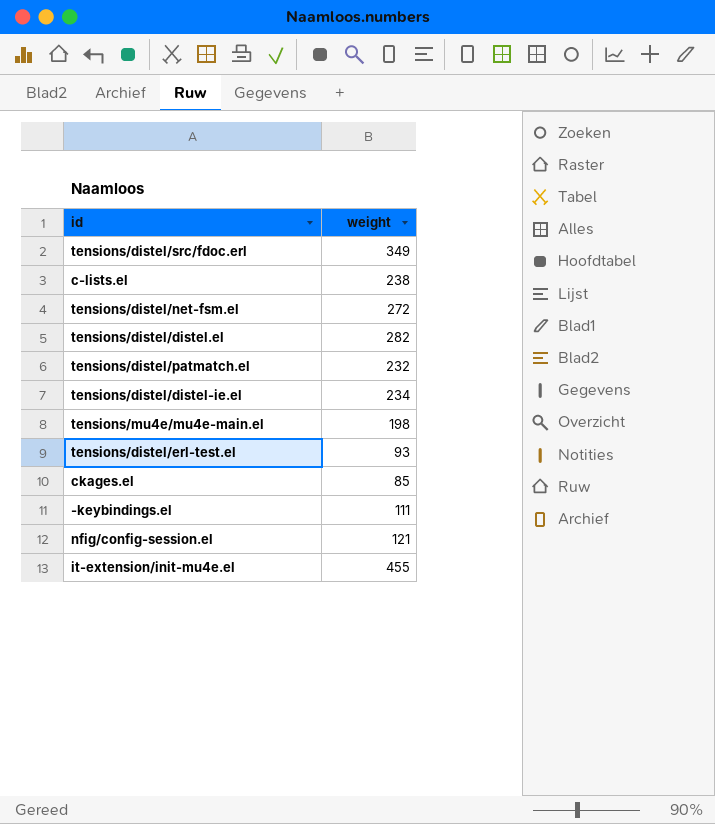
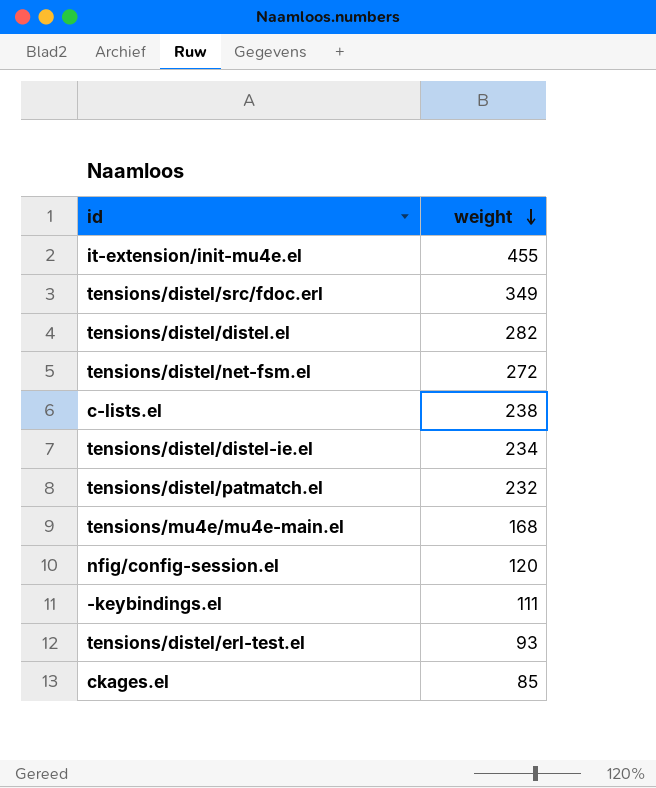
row order: none -> weight descending
tensions/mu4e/mu4e-main.el | weight: 198 -> 168
nfig/config-session.el | weight: 121 -> 120

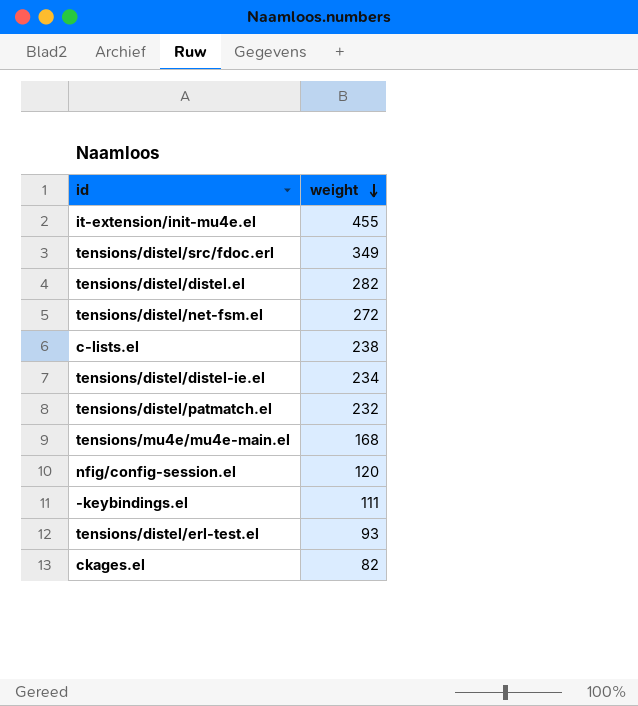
ckages.el | weight: 85 -> 82

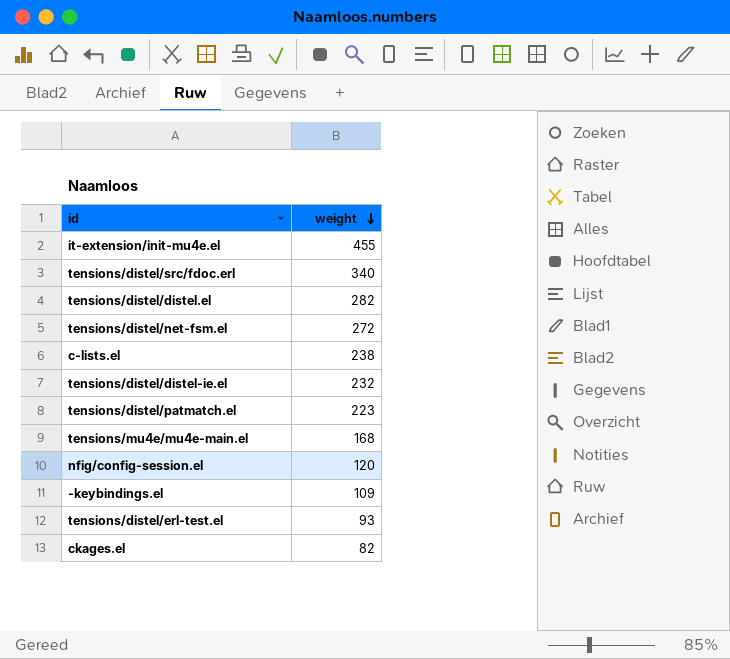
tensions/distel/src/fdoc.erl | weight: 349 -> 340
tensions/distel/distel-ie.el | weight: 234 -> 232
tensions/distel/patmatch.el | weight: 232 -> 223
-keybindings.el | weight: 111 -> 109

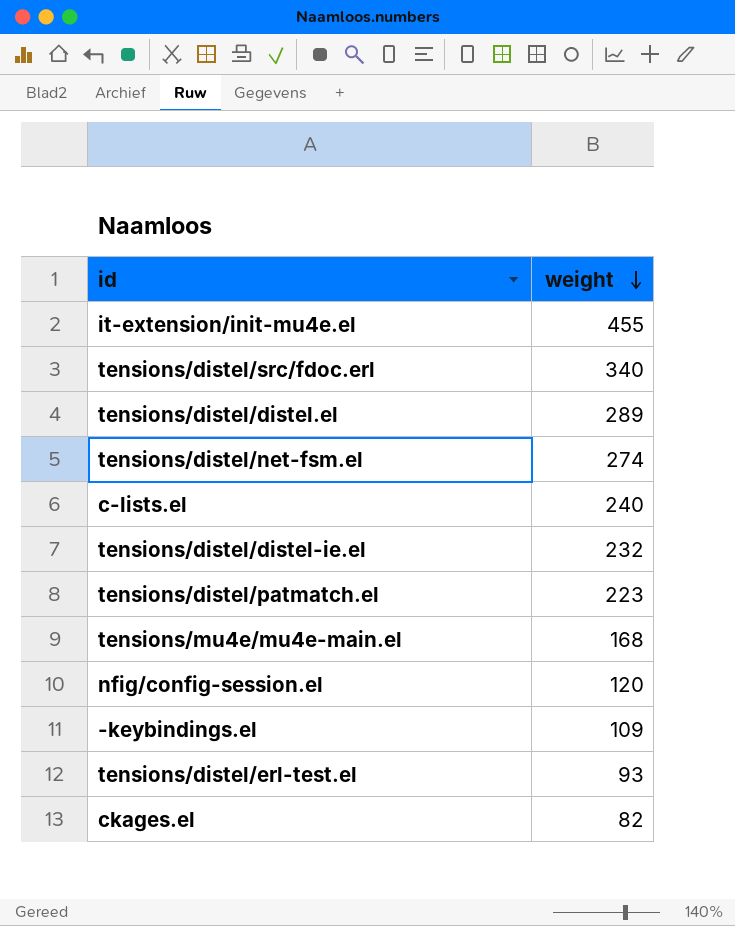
tensions/distel/distel.el | weight: 282 -> 289
tensions/distel/net-fsm.el | weight: 272 -> 274
c-lists.el | weight: 238 -> 240

